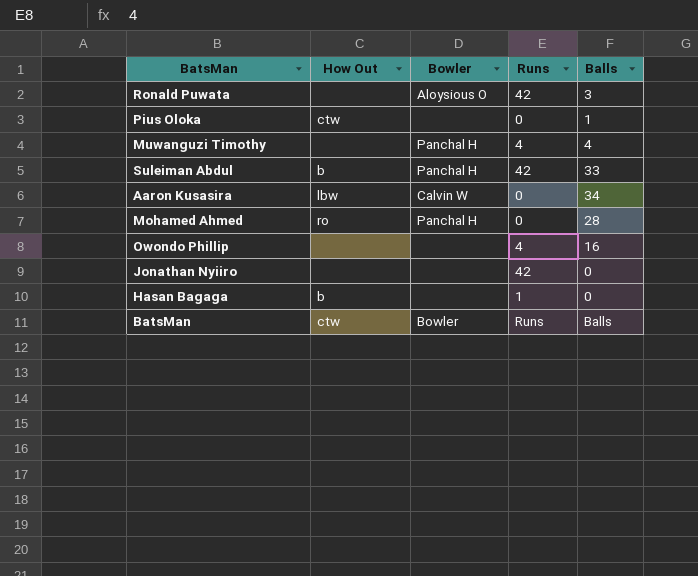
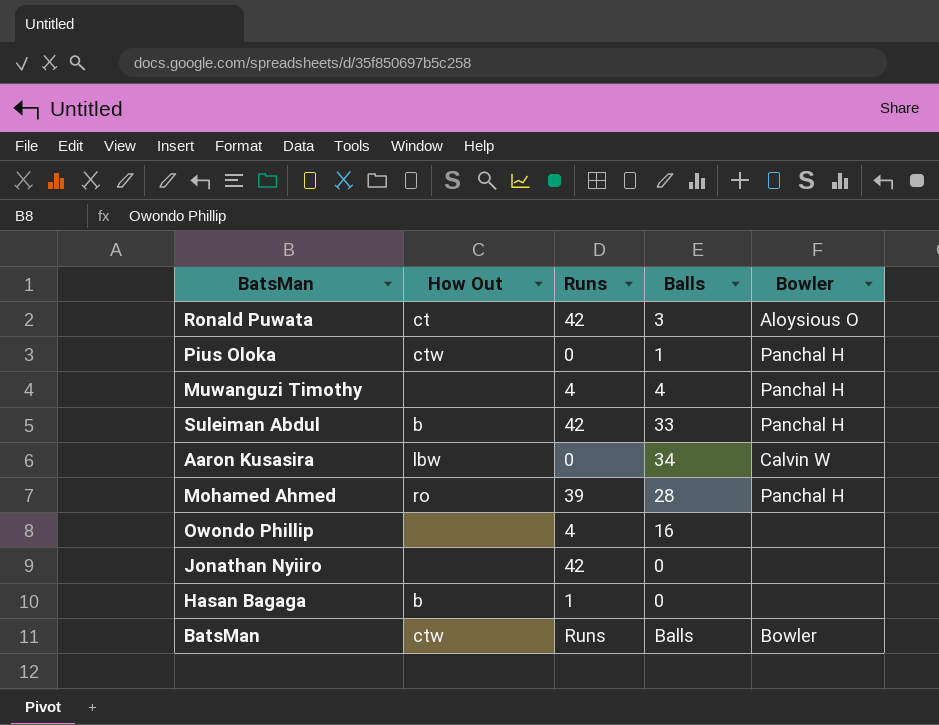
column Bowler | position: 3 -> 5
Ronald Puwata | How Out: none -> ct
Pius Oloka | Bowler: none -> Panchal H
Mohamed Ahmed | Runs: 0 -> 39

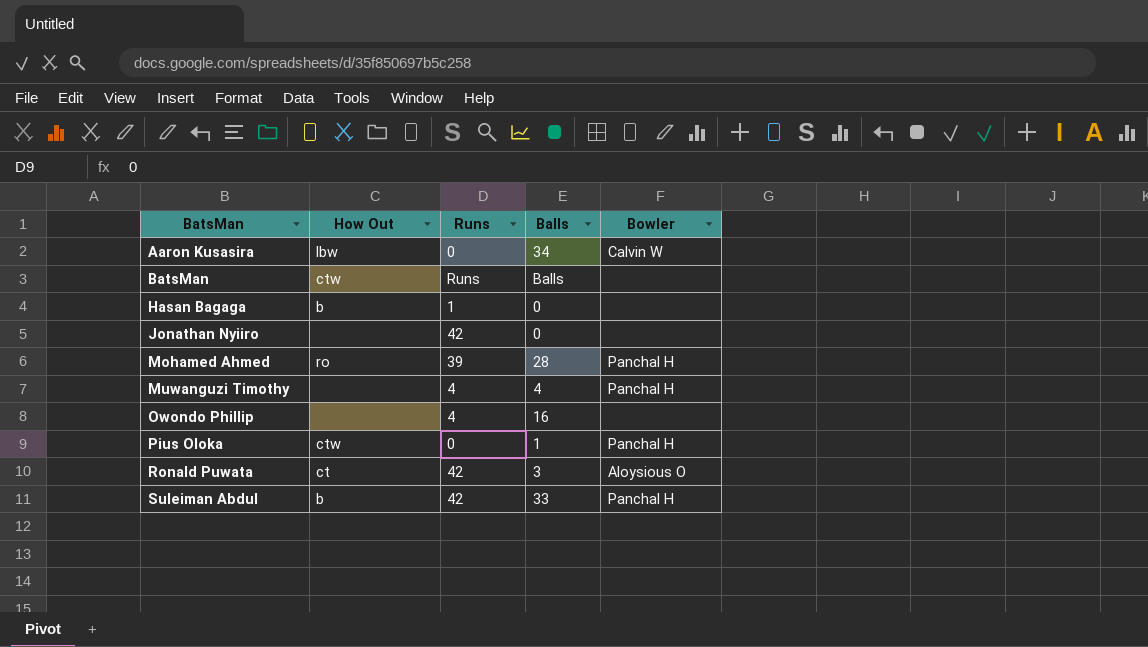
row order: none -> BatsMan ascending
BatsMan | Bowler: Bowler -> none

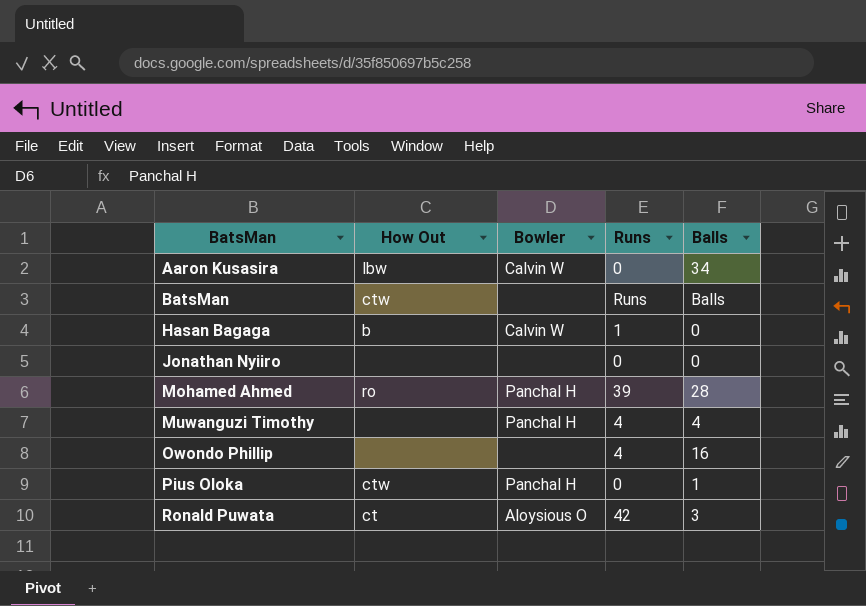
column Bowler | position: 5 -> 3
row Suleiman Abdul: b | 42 | 33 | Panchal H -> none
Hasan Bagaga | Bowler: none -> Calvin W
Jonathan Nyiiro | Runs: 42 -> 0

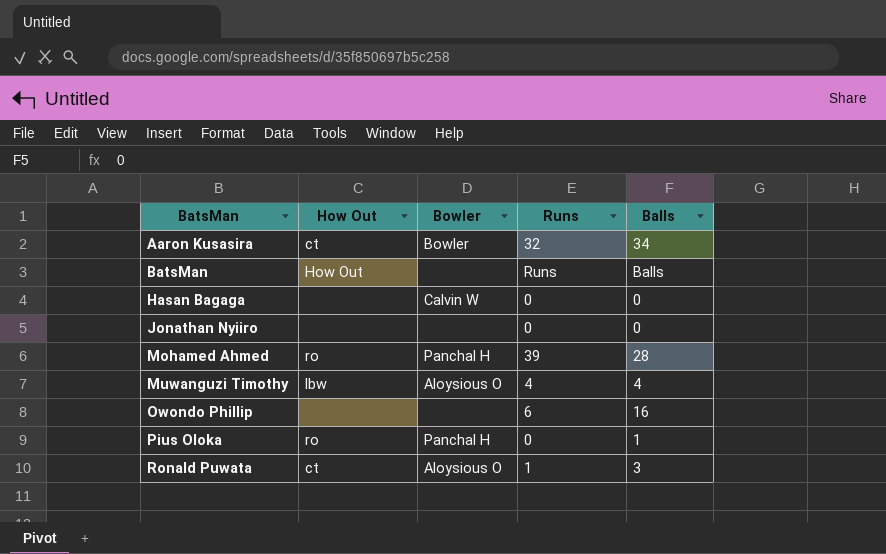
Aaron Kusasira | How Out: lbw -> ct
Aaron Kusasira | Bowler: Calvin W -> Bowler
Aaron Kusasira | Runs: 0 -> 32
BatsMan | How Out: ctw -> How Out
Hasan Bagaga | How Out: b -> none
Hasan Bagaga | Runs: 1 -> 0
Muwanguzi Timothy | How Out: none -> lbw
Muwanguzi Timothy | Bowler: Panchal H -> Aloysious O
Owondo Phillip | Runs: 4 -> 6
Pius Oloka | How Out: ctw -> ro
Ronald Puwata | Runs: 42 -> 1

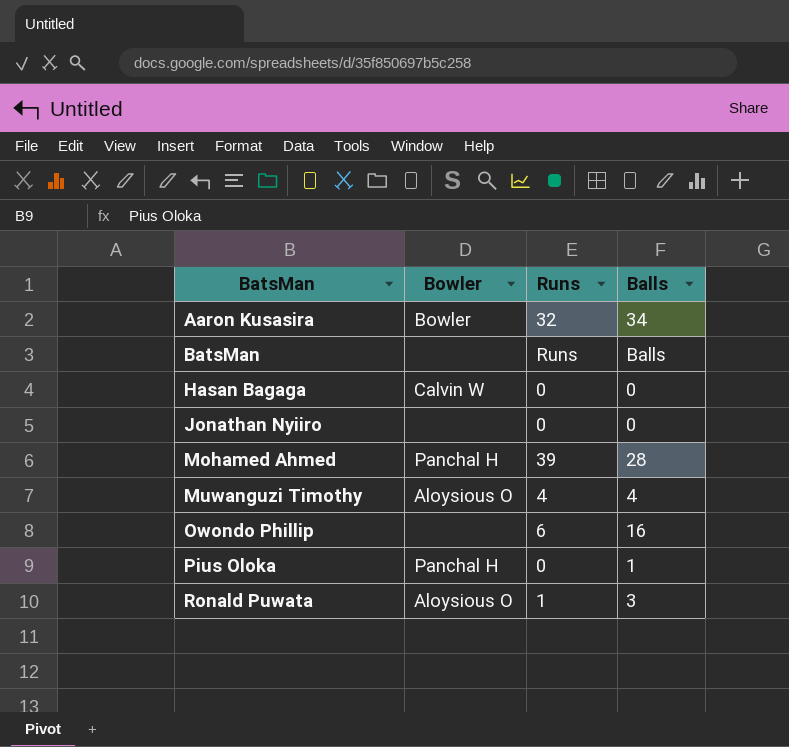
column How Out | position: 2 -> none

